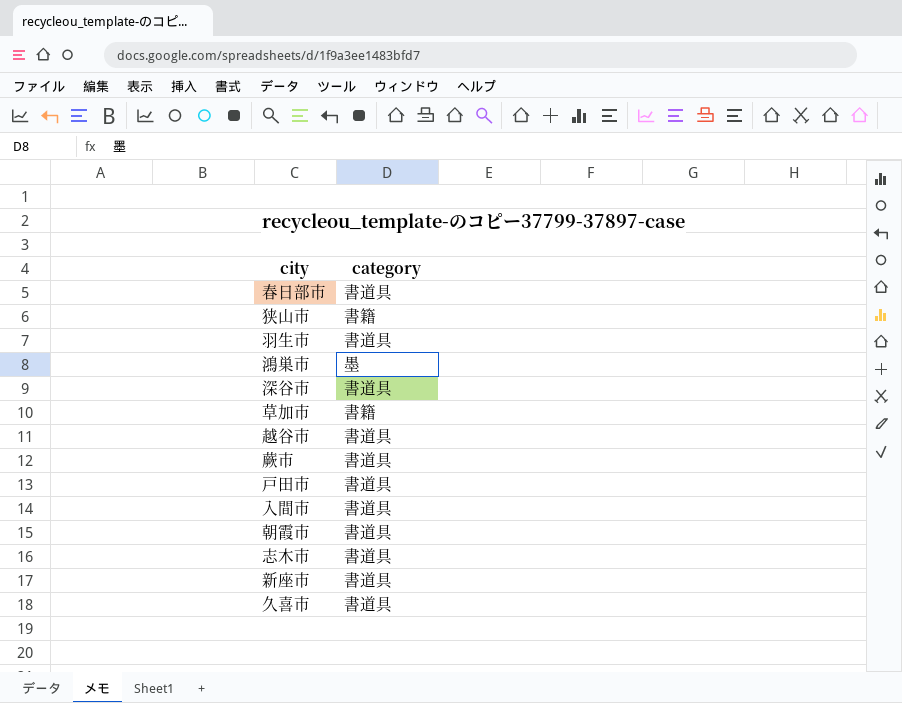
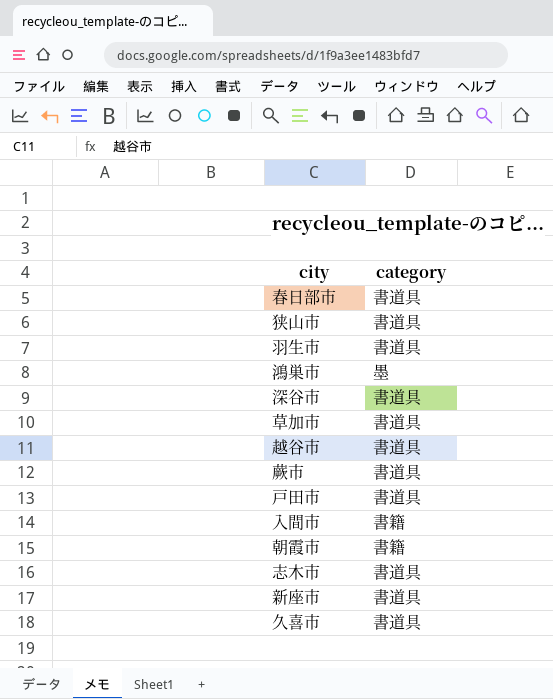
狭山市 | category: 書籍 -> 書道具
草加市 | category: 書籍 -> 書道具
入間市 | category: 書道具 -> 書籍
朝霞市 | category: 書道具 -> 書籍

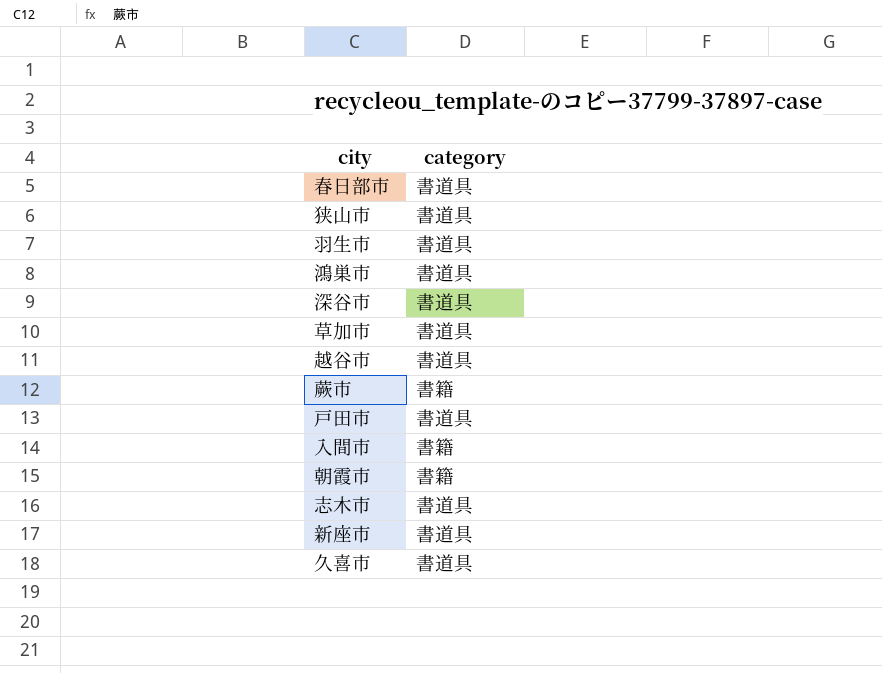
鴻巣市 | category: 墨 -> 書道具
蕨市 | category: 書道具 -> 書籍

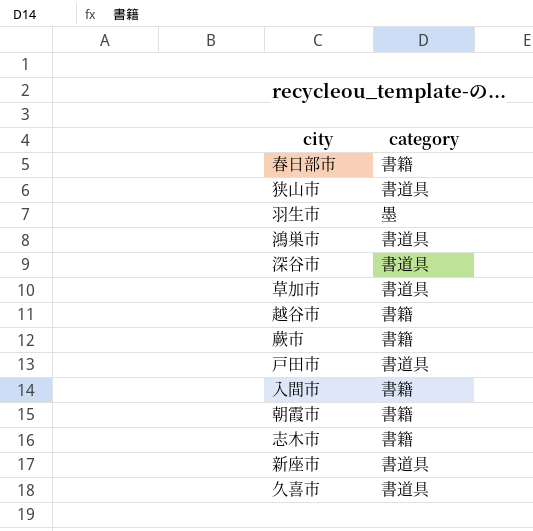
春日部市 | category: 書道具 -> 書籍
羽生市 | category: 書道具 -> 墨
越谷市 | category: 書道具 -> 書籍
志木市 | category: 書道具 -> 書籍

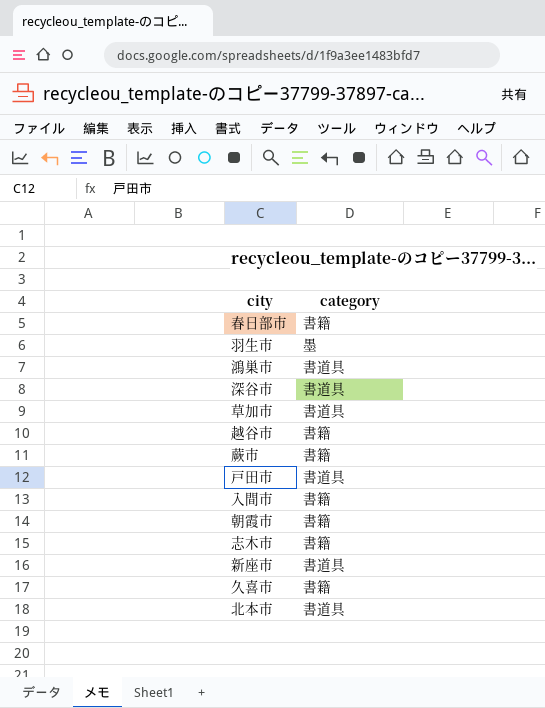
row 狭山市: 書道具 -> none
久喜市 | category: 書道具 -> 書籍
row 北本市: none -> 書道具

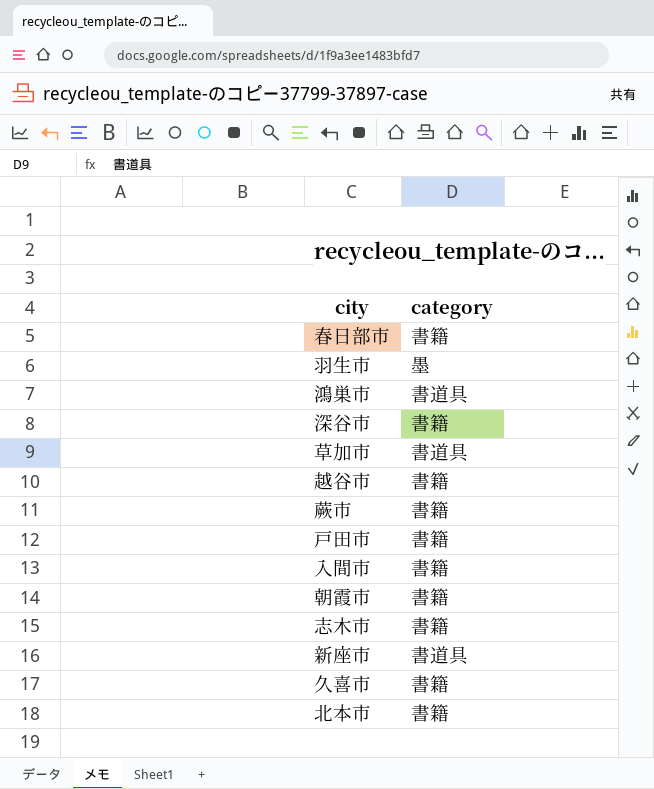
深谷市 | category: 書道具 -> 書籍
戸田市 | category: 書道具 -> 書籍
北本市 | category: 書道具 -> 書籍

